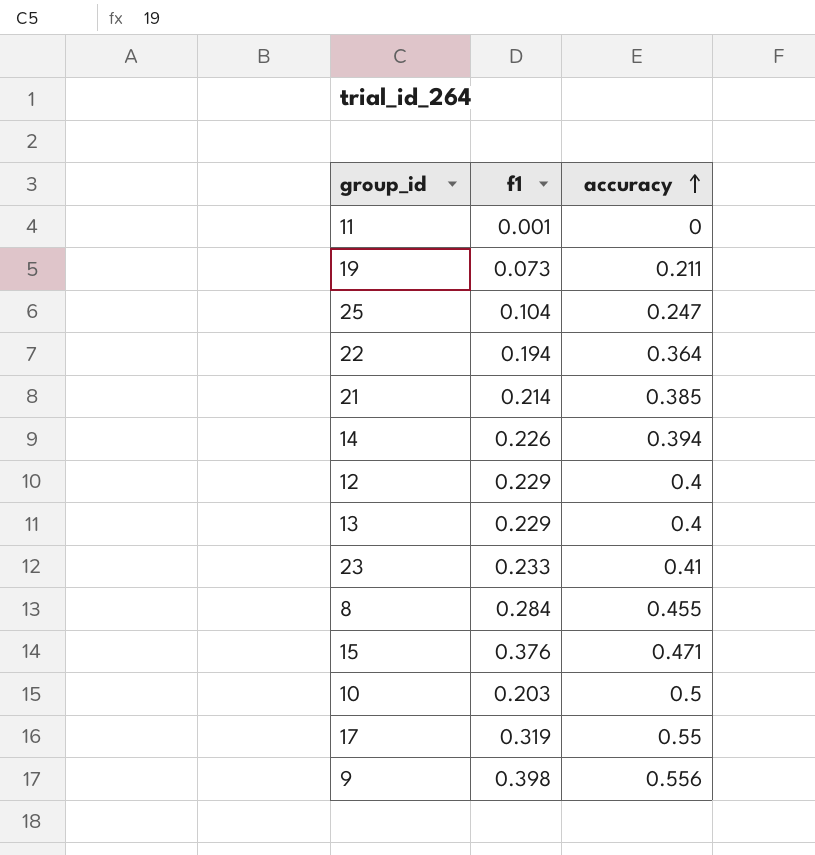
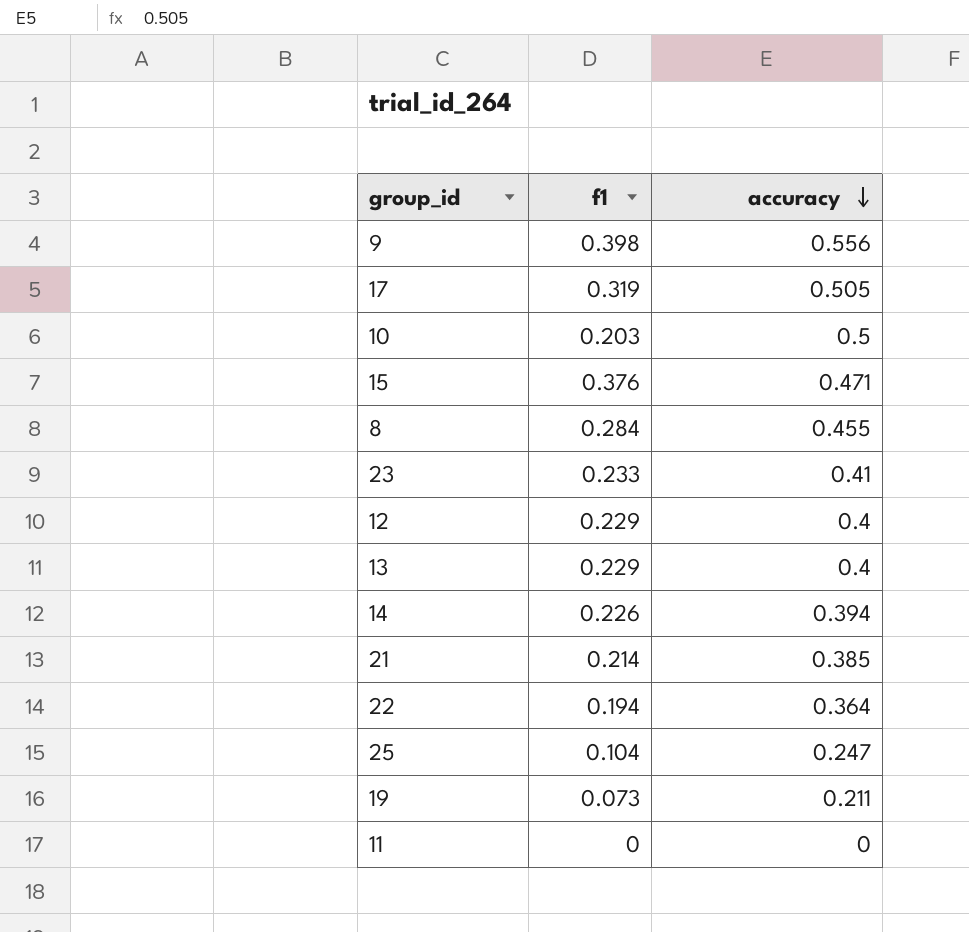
row order: accuracy ascending -> accuracy descending
17 | accuracy: 0.55 -> 0.505
11 | f1: 0.001 -> 0

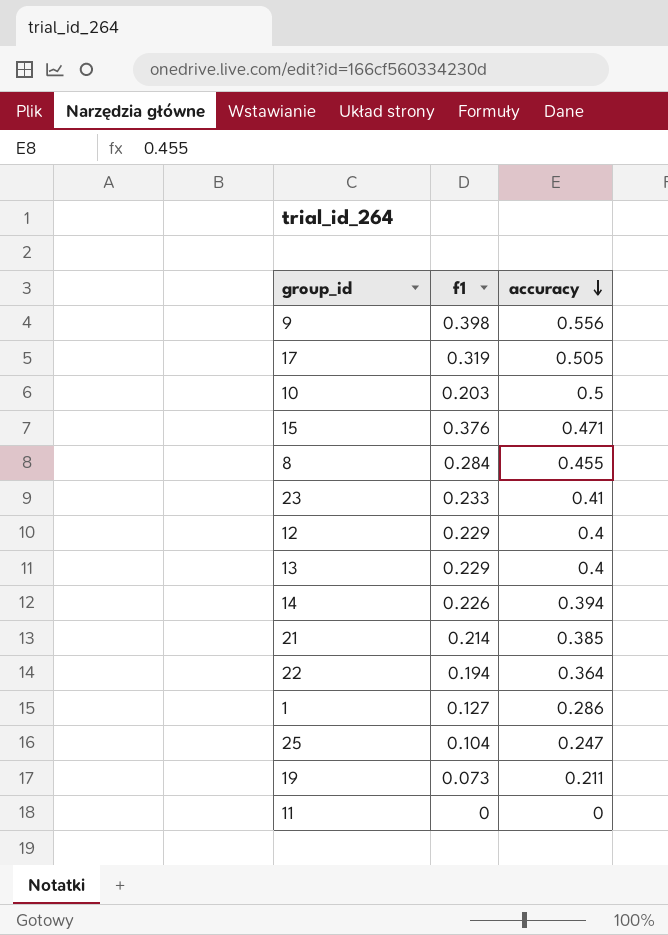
row 1: none -> 0.127 | 0.286

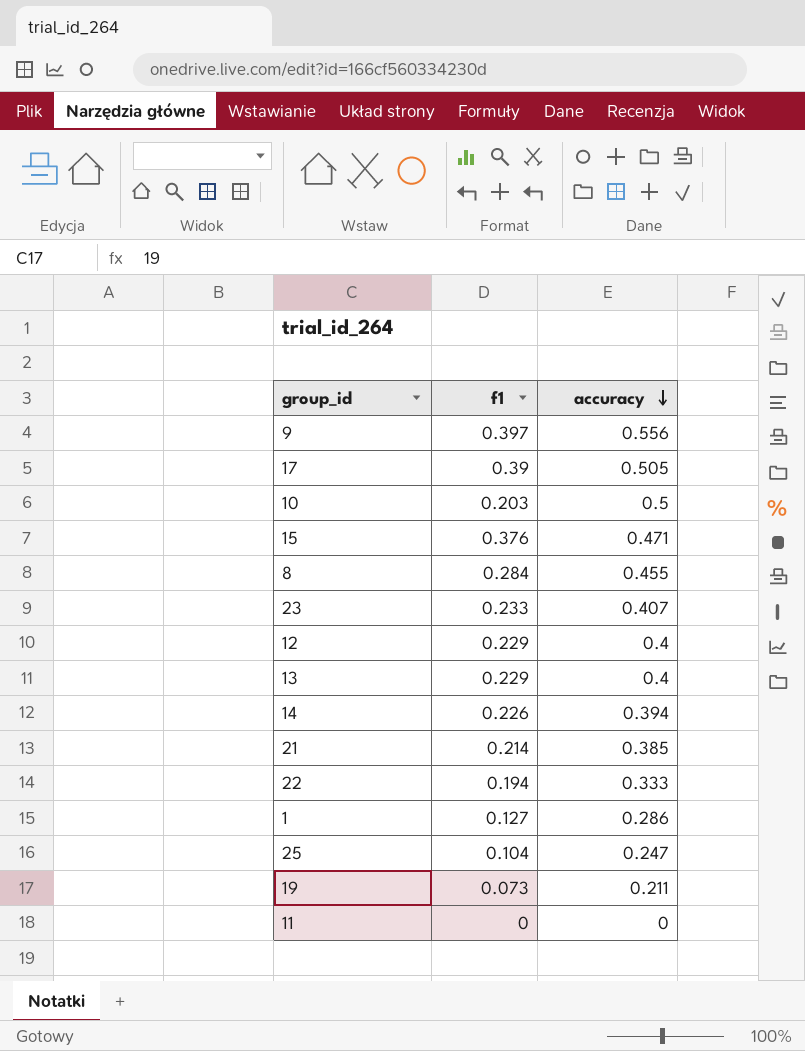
9 | f1: 0.398 -> 0.397
17 | f1: 0.319 -> 0.39
23 | accuracy: 0.41 -> 0.407
22 | accuracy: 0.364 -> 0.333

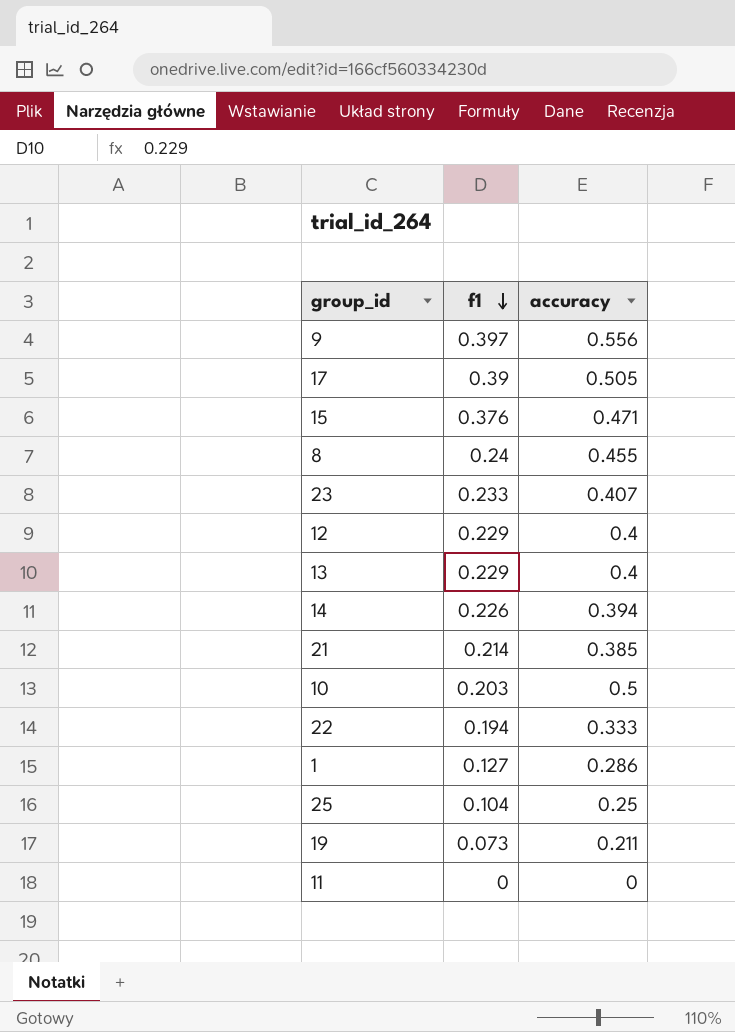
row order: accuracy descending -> f1 descending
8 | f1: 0.284 -> 0.24
25 | accuracy: 0.247 -> 0.25

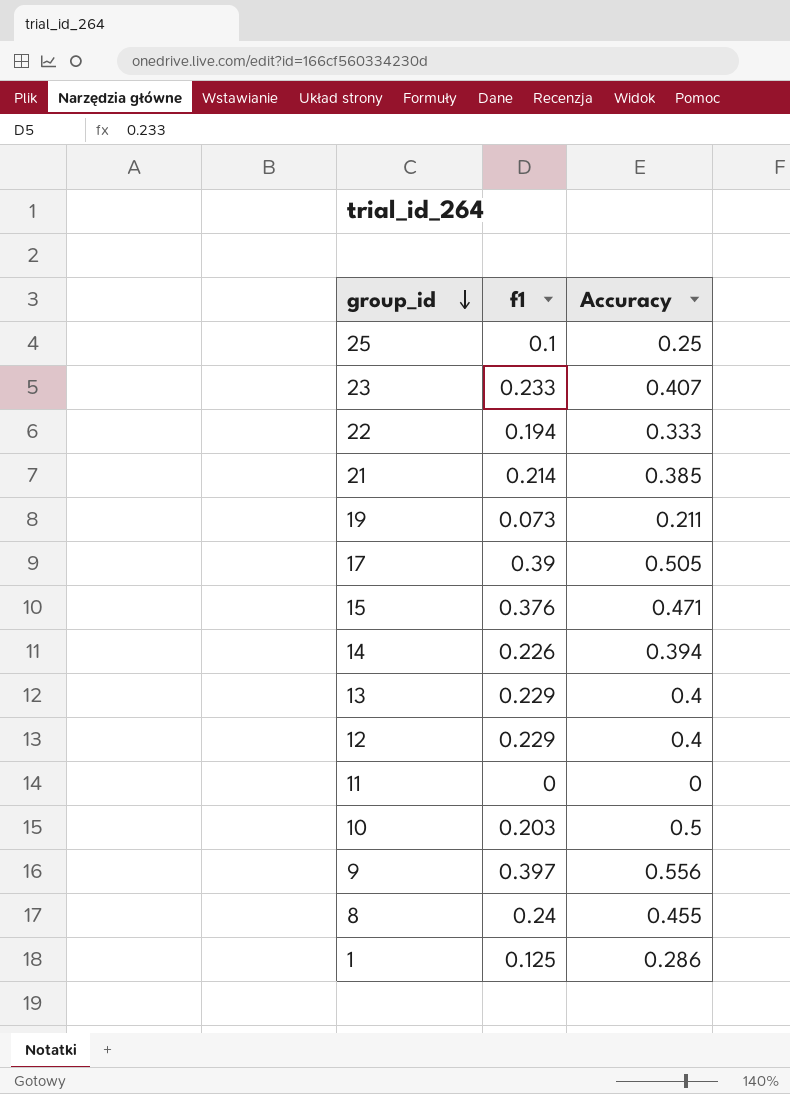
row order: f1 descending -> group_id descending
column name: accuracy -> Accuracy
25 | f1: 0.104 -> 0.1
1 | f1: 0.127 -> 0.125

